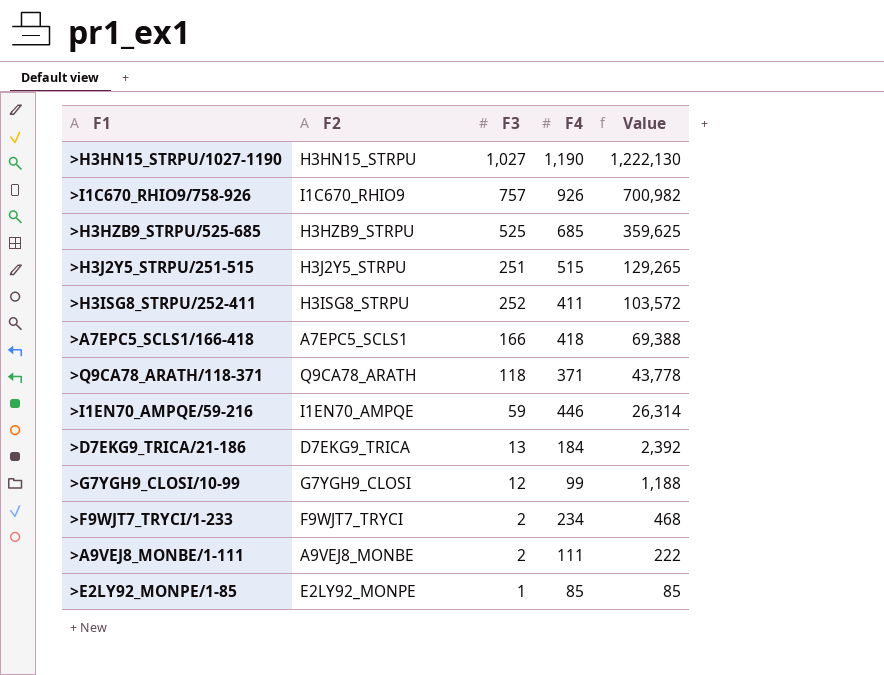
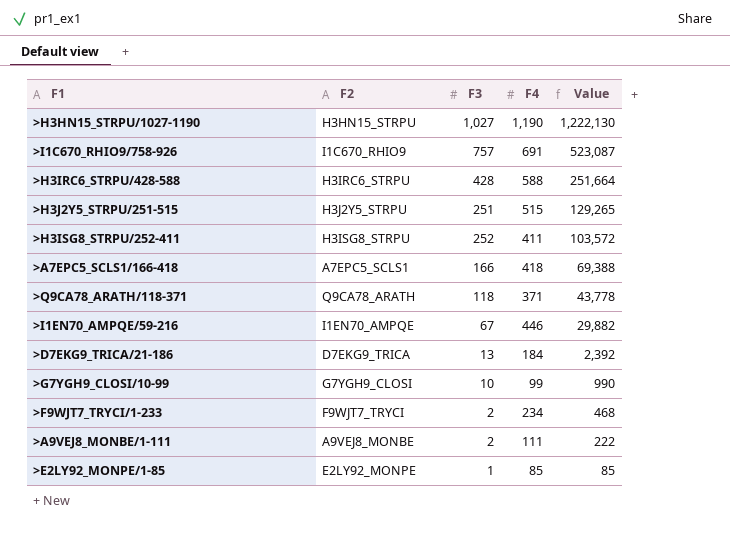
row >H3HZB9_STRPU/525-685: H3HZB9_STRPU | 525 | 685 | 359,625 -> none
>I1C670_RHIO9/758-926 | F4: 926 -> 691
>I1C670_RHIO9/758-926 | Value: 700,982 -> 523,087
row >H3IRC6_STRPU/428-588: none -> H3IRC6_STRPU | 428 | 588 | 251,664
>I1EN70_AMPQE/59-216 | F3: 59 -> 67
>I1EN70_AMPQE/59-216 | Value: 26,314 -> 29,882
>G7YGH9_CLOSI/10-99 | F3: 12 -> 10
>G7YGH9_CLOSI/10-99 | Value: 1,188 -> 990

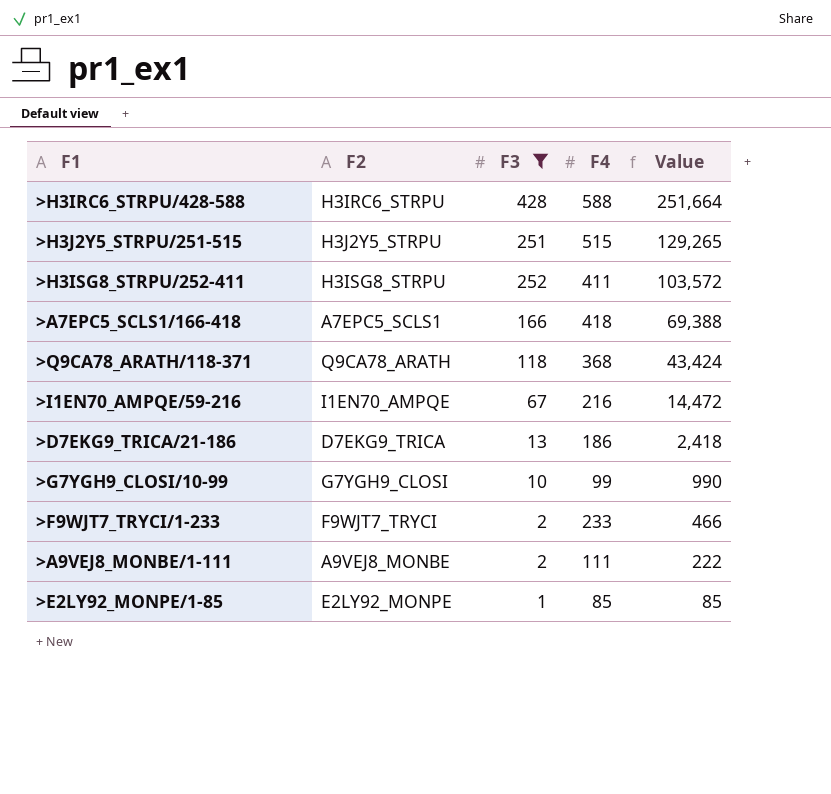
filter: none -> F3 <= 428
>Q9CA78_ARATH/118-371 | F4: 371 -> 368
>Q9CA78_ARATH/118-371 | Value: 43,778 -> 43,424
>I1EN70_AMPQE/59-216 | F4: 446 -> 216
>I1EN70_AMPQE/59-216 | Value: 29,882 -> 14,472
>D7EKG9_TRICA/21-186 | F4: 184 -> 186
>D7EKG9_TRICA/21-186 | Value: 2,392 -> 2,418
>F9WJT7_TRYCI/1-233 | F4: 234 -> 233
>F9WJT7_TRYCI/1-233 | Value: 468 -> 466

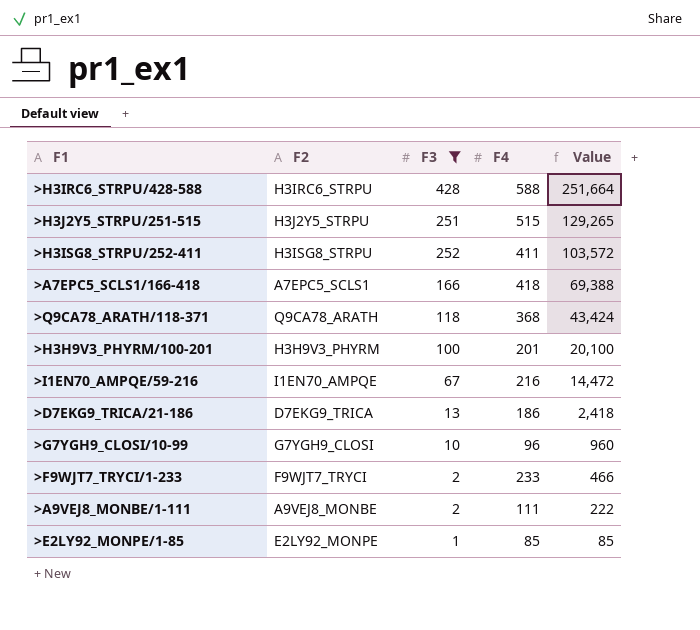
row >H3H9V3_PHYRM/100-201: none -> H3H9V3_PHYRM | 100 | 201 | 20,100
>G7YGH9_CLOSI/10-99 | F4: 99 -> 96
>G7YGH9_CLOSI/10-99 | Value: 990 -> 960

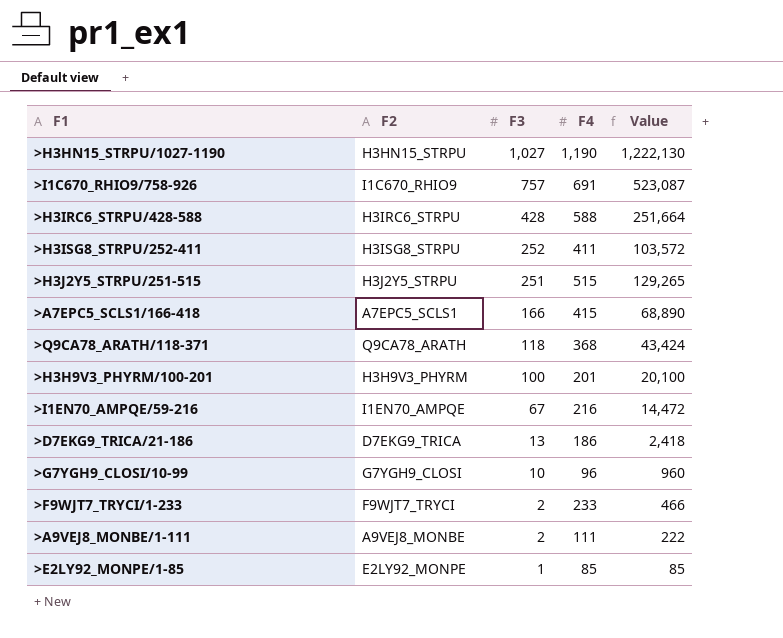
filter: F3 <= 428 -> none
row order: Value descending -> F3 descending
>A7EPC5_SCLS1/166-418 | F4: 418 -> 415
>A7EPC5_SCLS1/166-418 | Value: 69,388 -> 68,890

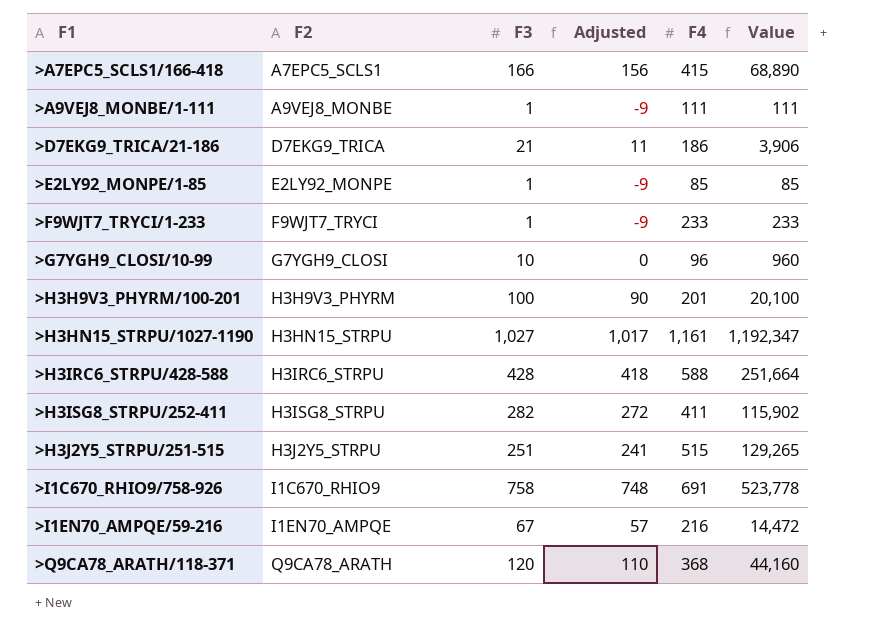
row order: F3 descending -> F1 ascending
column Adjusted | formula: none -> [F3] - 10
>A9VEJ8_MONBE/1-111 | F3: 2 -> 1
>A9VEJ8_MONBE/1-111 | Value: 222 -> 111
>D7EKG9_TRICA/21-186 | F3: 13 -> 21
>D7EKG9_TRICA/21-186 | Value: 2,418 -> 3,906
>F9WJT7_TRYCI/1-233 | F3: 2 -> 1
>F9WJT7_TRYCI/1-233 | Value: 466 -> 233
>H3HN15_STRPU/1027-1190 | F4: 1,190 -> 1,161
>H3HN15_STRPU/1027-1190 | Value: 1,222,130 -> 1,192,347
>H3ISG8_STRPU/252-411 | F3: 252 -> 282
>H3ISG8_STRPU/252-411 | Value: 103,572 -> 115,902
>I1C670_RHIO9/758-926 | F3: 757 -> 758
>I1C670_RHIO9/758-926 | Value: 523,087 -> 523,778
>Q9CA78_ARATH/118-371 | F3: 118 -> 120
>Q9CA78_ARATH/118-371 | Value: 43,424 -> 44,160

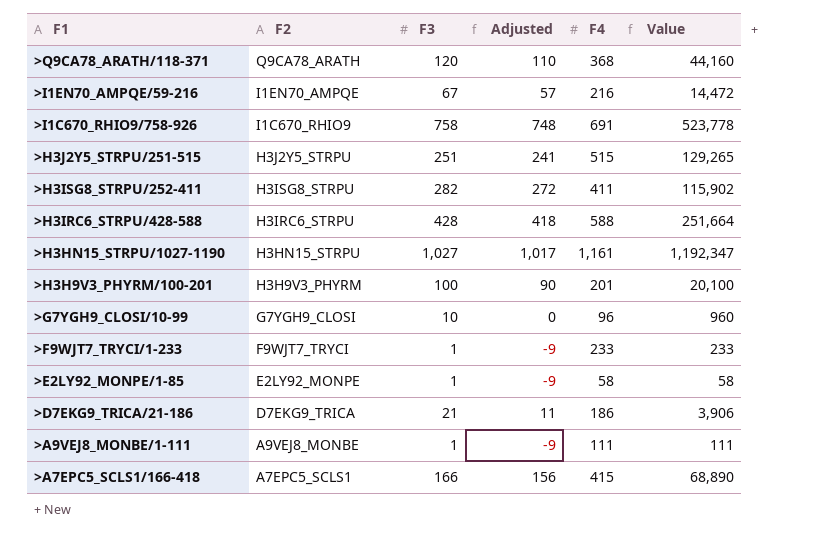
row order: F1 ascending -> F1 descending
>E2LY92_MONPE/1-85 | F4: 85 -> 58
>E2LY92_MONPE/1-85 | Value: 85 -> 58

